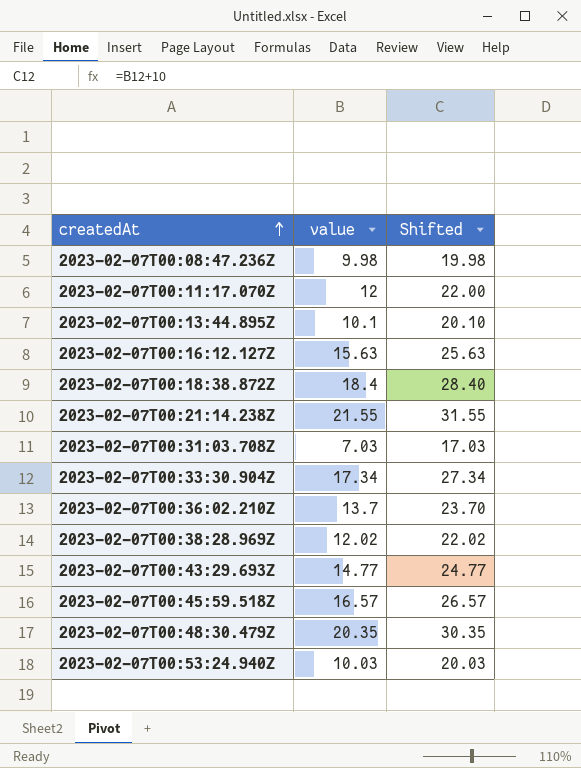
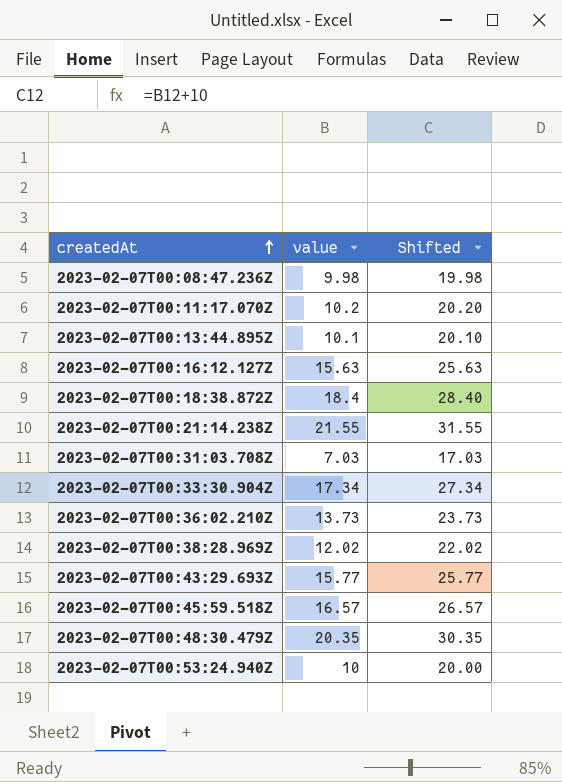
2023-02-07T00:11:17.070Z | value: 12 -> 10.2
2023-02-07T00:11:17.070Z | Shifted: 22.00 -> 20.20
2023-02-07T00:36:02.210Z | value: 13.7 -> 13.73
2023-02-07T00:36:02.210Z | Shifted: 23.70 -> 23.73
2023-02-07T00:43:29.693Z | value: 14.77 -> 15.77
2023-02-07T00:43:29.693Z | Shifted: 24.77 -> 25.77
2023-02-07T00:53:24.940Z | value: 10.03 -> 10
2023-02-07T00:53:24.940Z | Shifted: 20.03 -> 20.00

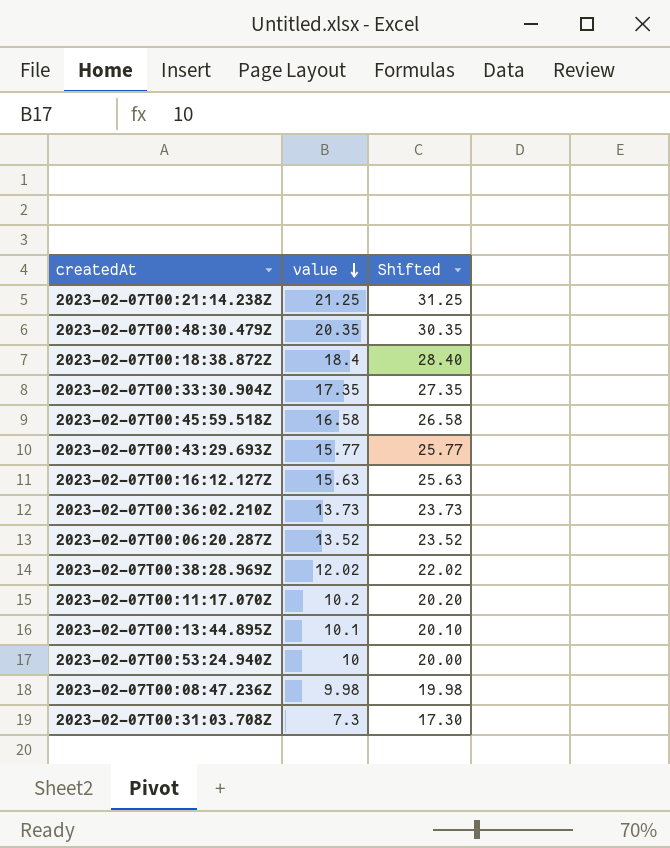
row order: createdAt ascending -> value descending
2023-02-07T00:21:14.238Z | value: 21.55 -> 21.25
2023-02-07T00:21:14.238Z | Shifted: 31.55 -> 31.25
2023-02-07T00:33:30.904Z | value: 17.34 -> 17.35
2023-02-07T00:33:30.904Z | Shifted: 27.34 -> 27.35
2023-02-07T00:45:59.518Z | value: 16.57 -> 16.58
2023-02-07T00:45:59.518Z | Shifted: 26.57 -> 26.58
row 2023-02-07T00:06:20.287Z: none -> 13.52 | 23.52
2023-02-07T00:31:03.708Z | value: 7.03 -> 7.3
2023-02-07T00:31:03.708Z | Shifted: 17.03 -> 17.30

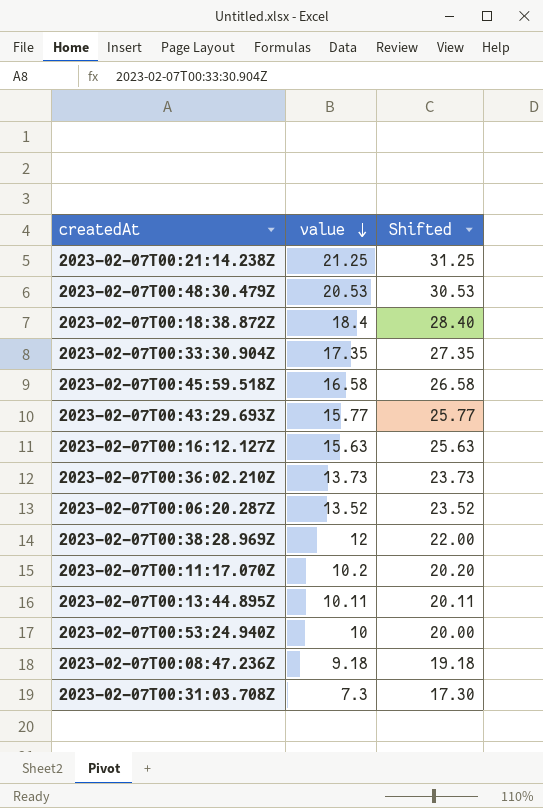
2023-02-07T00:48:30.479Z | value: 20.35 -> 20.53
2023-02-07T00:48:30.479Z | Shifted: 30.35 -> 30.53
2023-02-07T00:38:28.969Z | value: 12.02 -> 12
2023-02-07T00:38:28.969Z | Shifted: 22.02 -> 22.00
2023-02-07T00:13:44.895Z | value: 10.1 -> 10.11
2023-02-07T00:13:44.895Z | Shifted: 20.10 -> 20.11
2023-02-07T00:08:47.236Z | value: 9.98 -> 9.18
2023-02-07T00:08:47.236Z | Shifted: 19.98 -> 19.18

